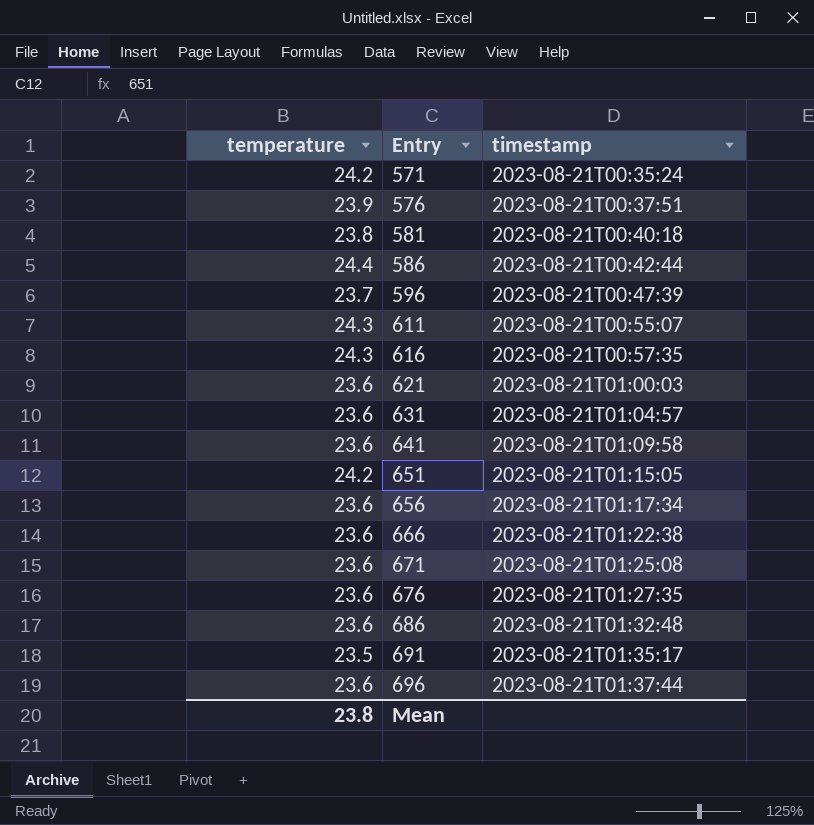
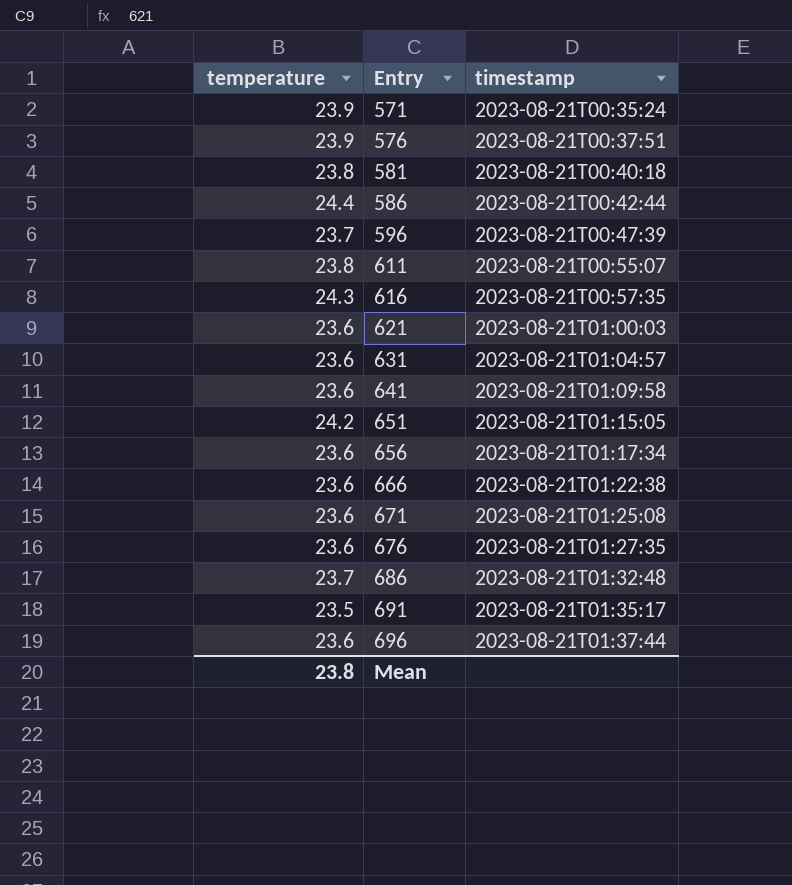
571 | temperature: 24.2 -> 23.9
611 | temperature: 24.3 -> 23.8
686 | temperature: 23.6 -> 23.7

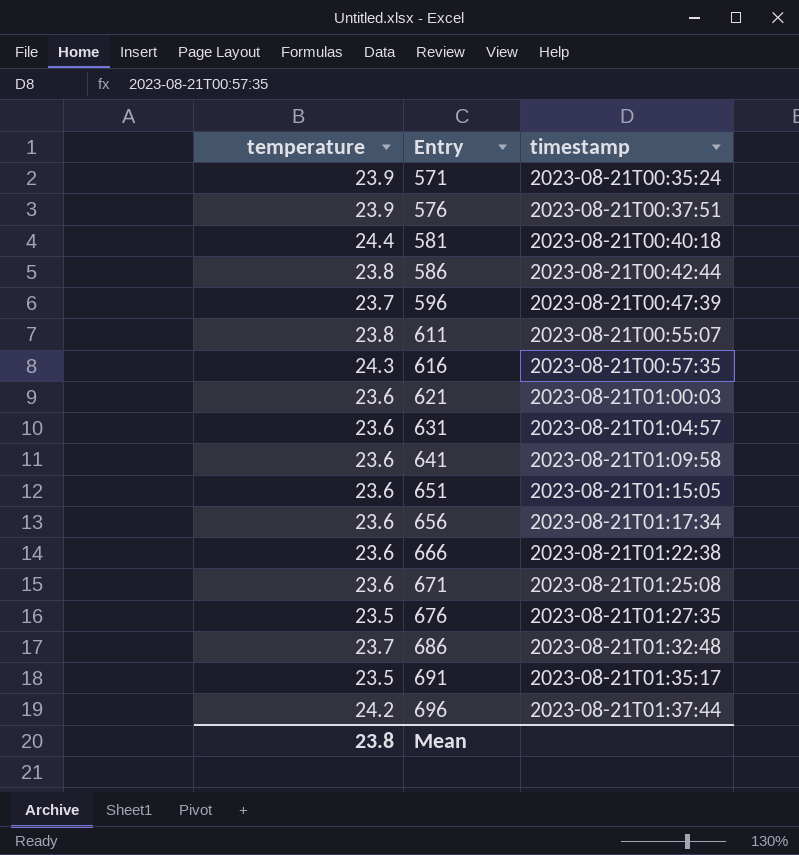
581 | temperature: 23.8 -> 24.4
586 | temperature: 24.4 -> 23.8
651 | temperature: 24.2 -> 23.6
676 | temperature: 23.6 -> 23.5
696 | temperature: 23.6 -> 24.2

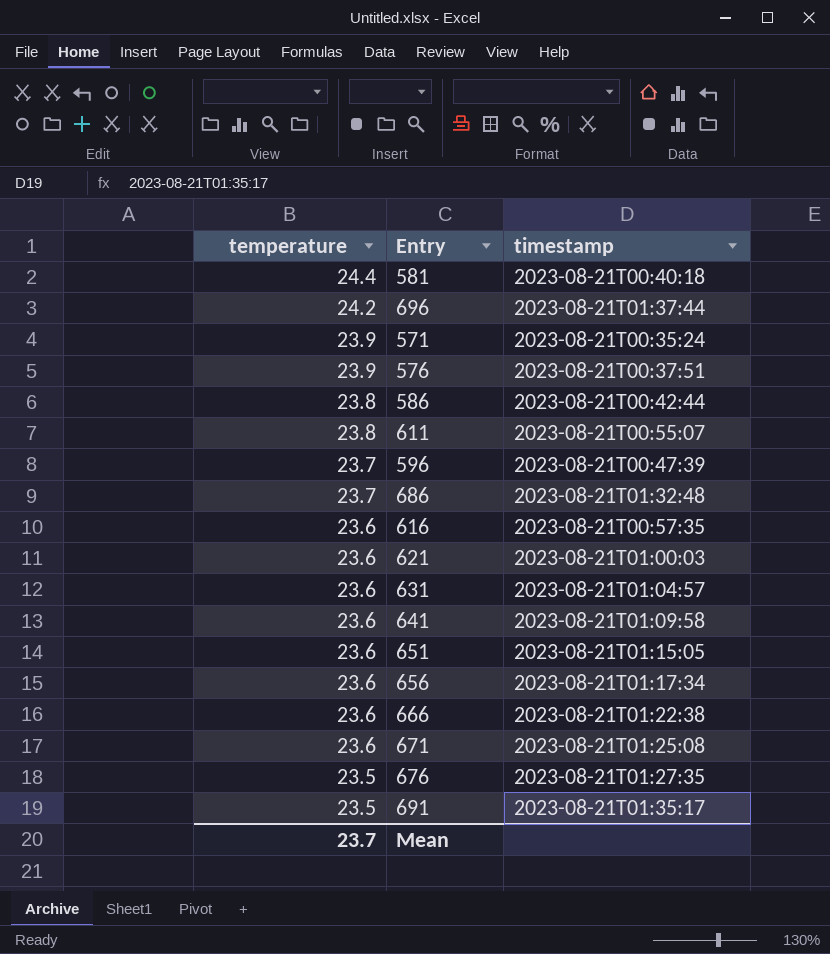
row order: Entry ascending -> temperature descending
616 | temperature: 24.3 -> 23.6
Mean | temperature: 23.8 -> 23.7

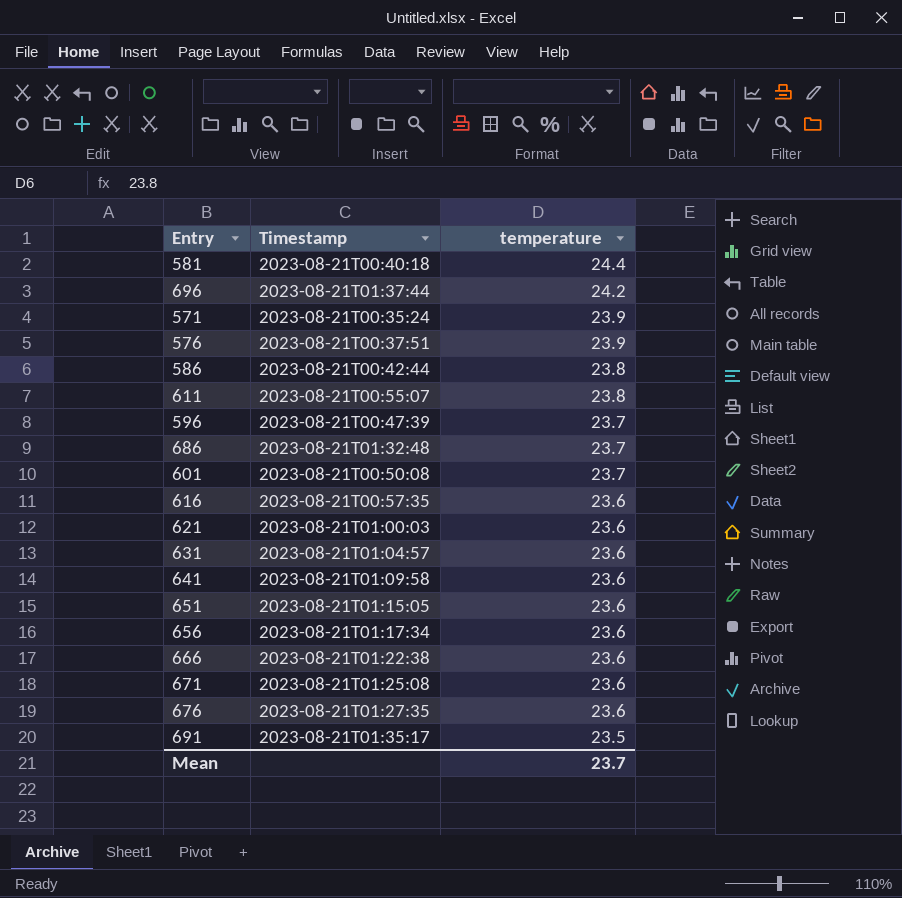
column name: timestamp -> Timestamp
column temperature | position: 1 -> 3
row 601: none -> 2023-08-21T00:50:08 | 23.7
676 | temperature: 23.5 -> 23.6

